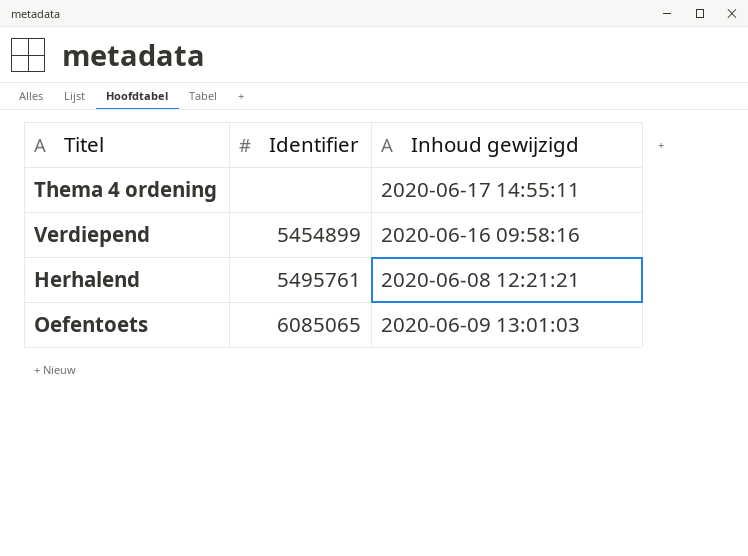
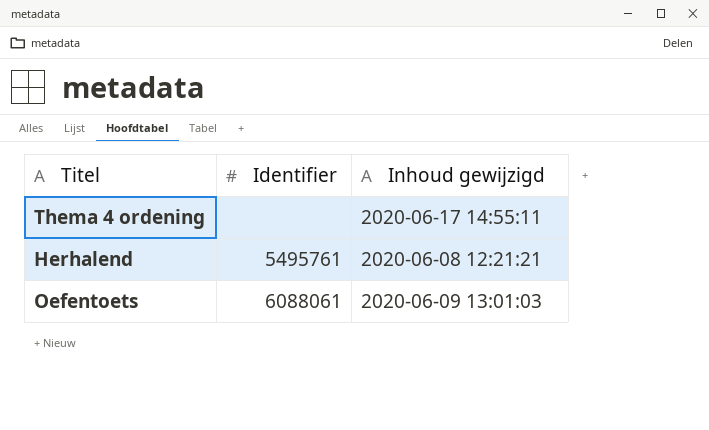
row Verdiepend: 5454899 | 2020-06-16 09:58:16 -> none
Oefentoets | Identifier: 6085065 -> 6088061

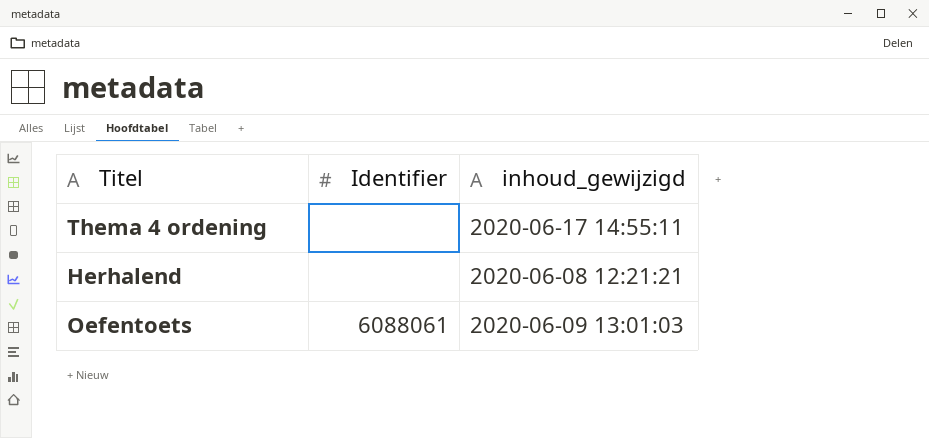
column name: Inhoud gewijzigd -> inhoud_gewijzigd
Herhalend | Identifier: 5495761 -> none

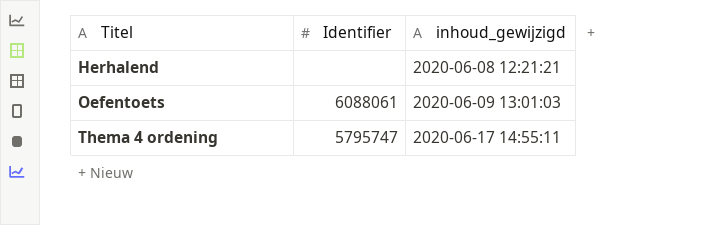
row order: none -> Titel ascending
Thema 4 ordening | Identifier: none -> 5795747

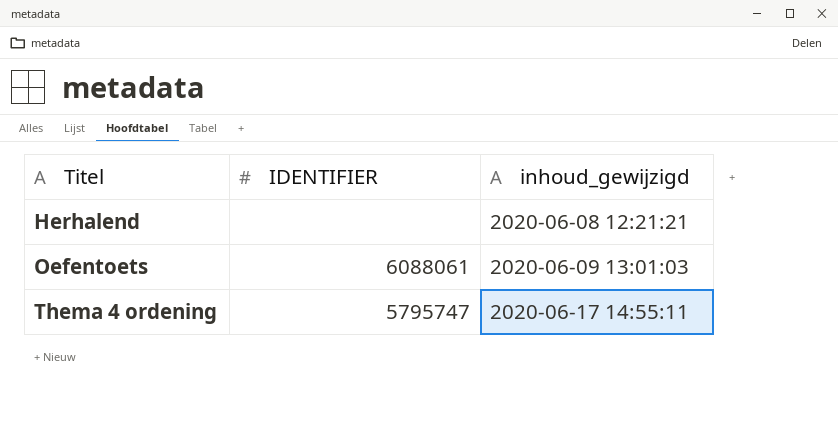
column name: Identifier -> IDENTIFIER

